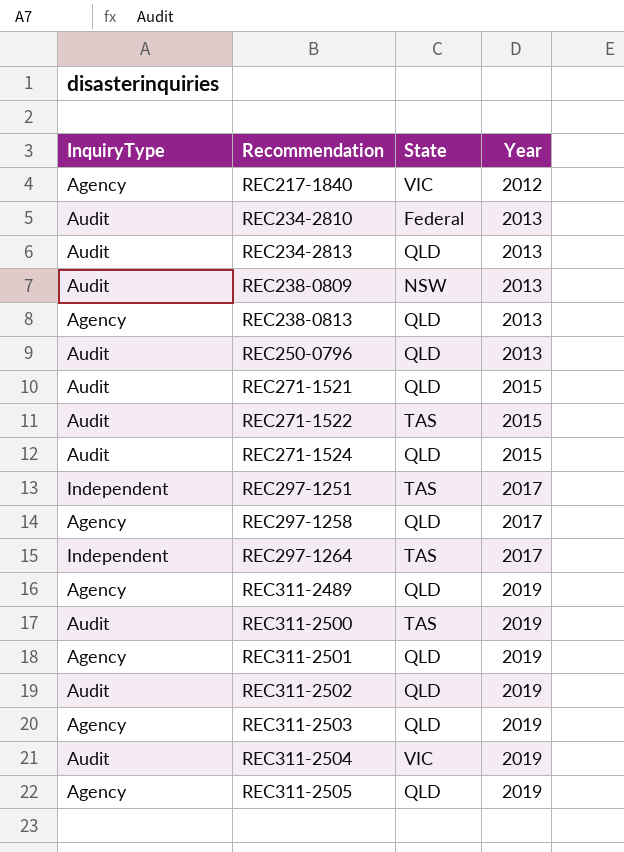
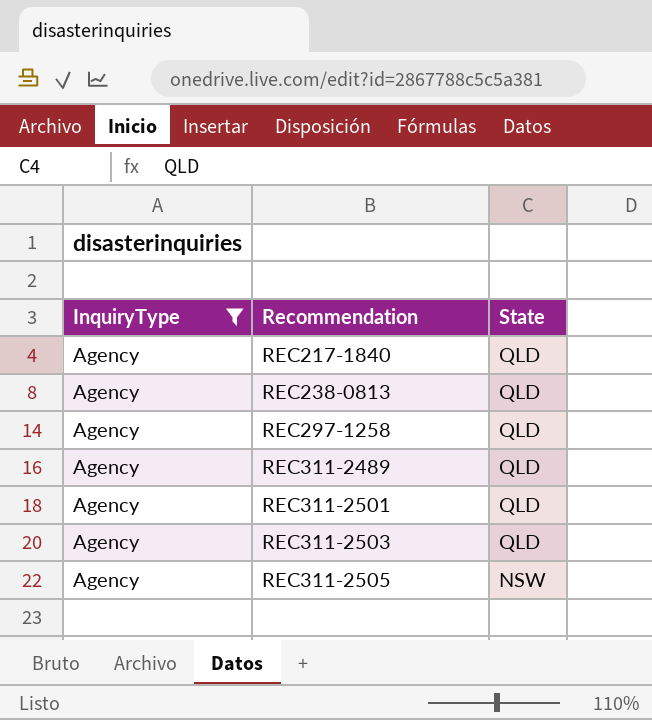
filter: none -> InquiryType = Agency
column Year | position: 4 -> none
REC217-1840 | State: VIC -> QLD
REC311-2505 | State: QLD -> NSW

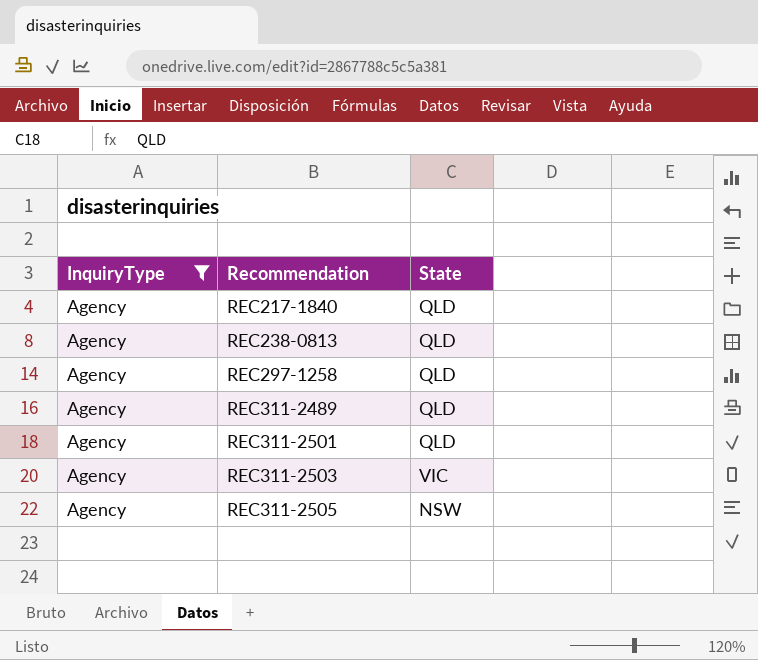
REC311-2503 | State: QLD -> VIC

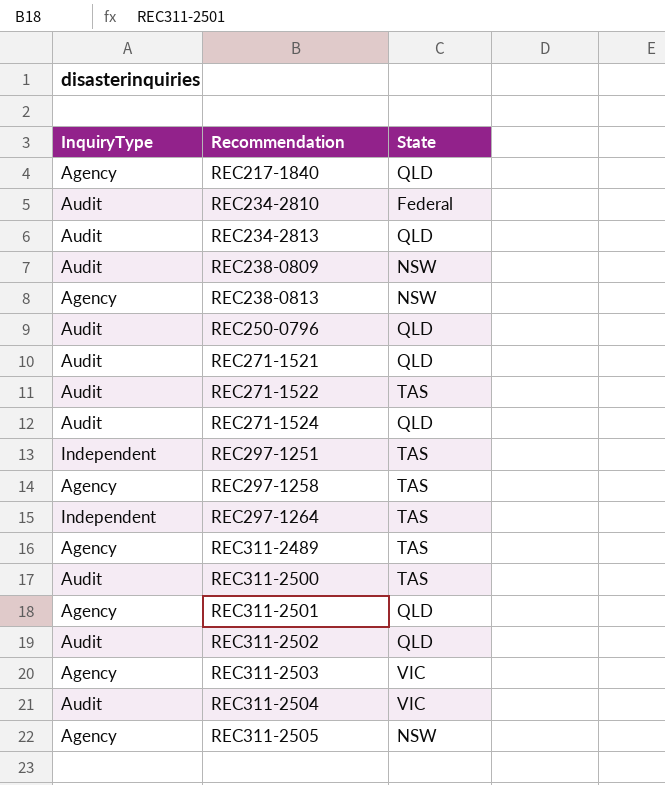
filter: InquiryType = Agency -> none
REC238-0813 | State: QLD -> NSW
REC297-1258 | State: QLD -> TAS
REC311-2489 | State: QLD -> TAS

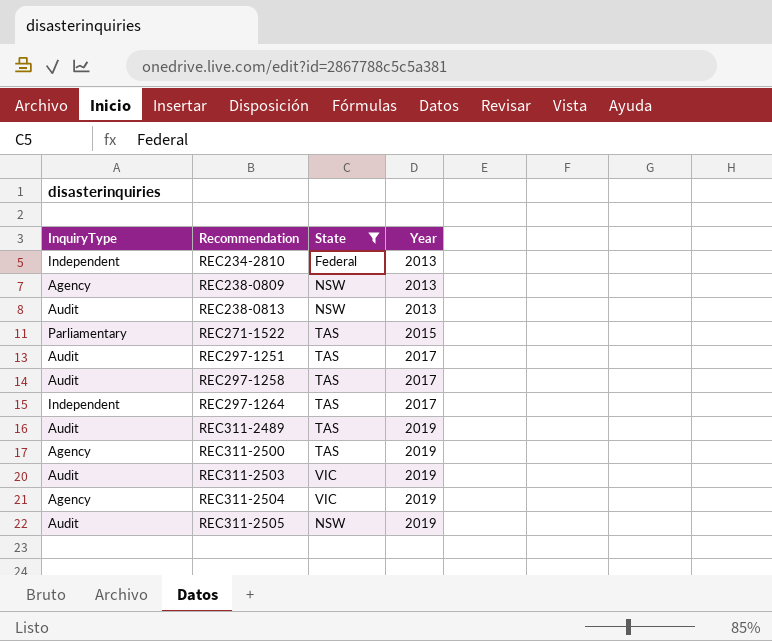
filter: none -> State != QLD
column Year | position: none -> 4
REC234-2810 | InquiryType: Audit -> Independent
REC238-0809 | InquiryType: Audit -> Agency
REC238-0813 | InquiryType: Agency -> Audit
REC271-1522 | InquiryType: Audit -> Parliamentary
REC297-1251 | InquiryType: Independent -> Audit
REC297-1258 | InquiryType: Agency -> Audit
REC311-2489 | InquiryType: Agency -> Audit
REC311-2500 | InquiryType: Audit -> Agency
REC311-2503 | InquiryType: Agency -> Audit
REC311-2504 | InquiryType: Audit -> Agency
REC311-2505 | InquiryType: Agency -> Audit

